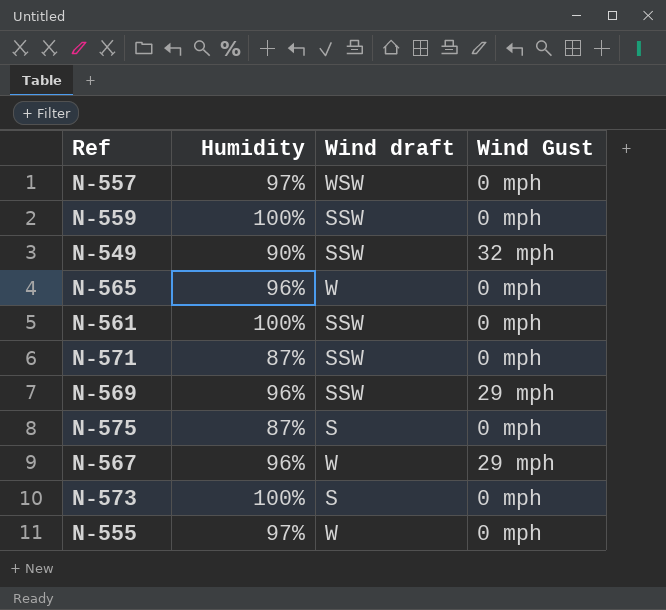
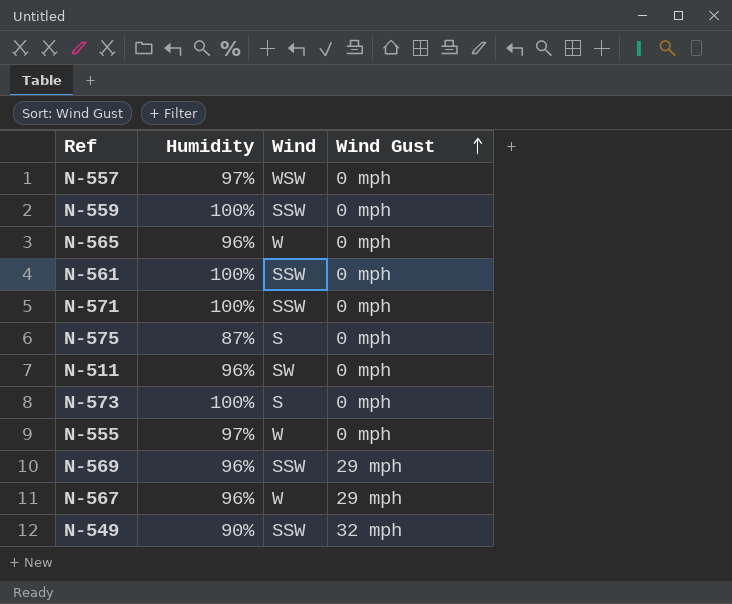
row order: none -> Wind Gust ascending
column name: Wind draft -> Wind
N-571 | Humidity: 87% -> 100%
row N-511: none -> 96% | SW | 0 mph

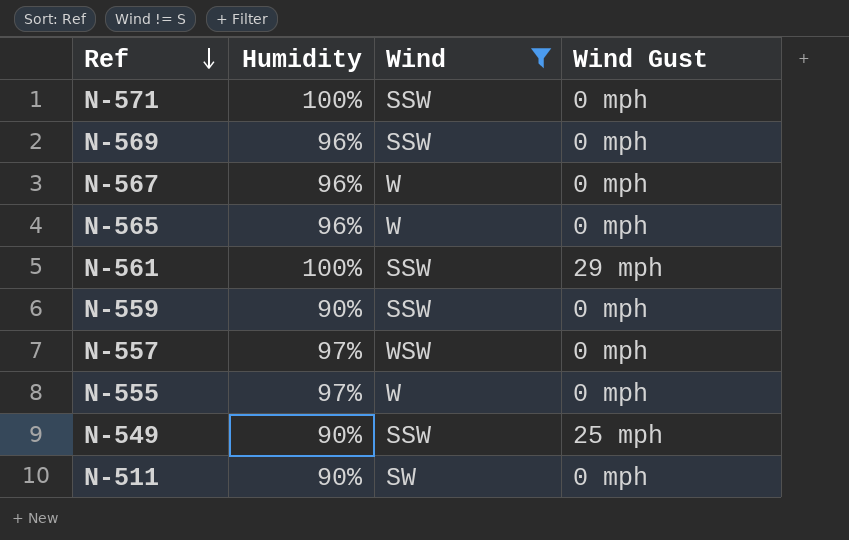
filter: none -> Wind != S
row order: Wind Gust ascending -> Ref descending
N-569 | Wind Gust: 29 mph -> 0 mph
N-567 | Wind Gust: 29 mph -> 0 mph
N-561 | Wind Gust: 0 mph -> 29 mph
N-559 | Humidity: 100% -> 90%
N-549 | Wind Gust: 32 mph -> 25 mph
N-511 | Humidity: 96% -> 90%

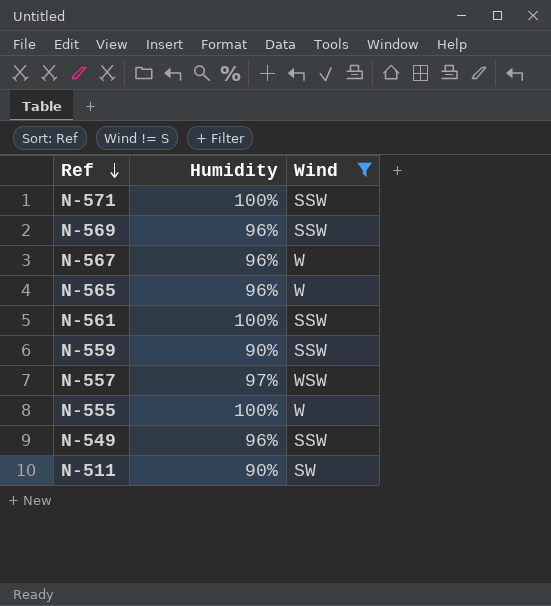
column Wind Gust | position: 4 -> none
N-555 | Humidity: 97% -> 100%
N-549 | Humidity: 90% -> 96%

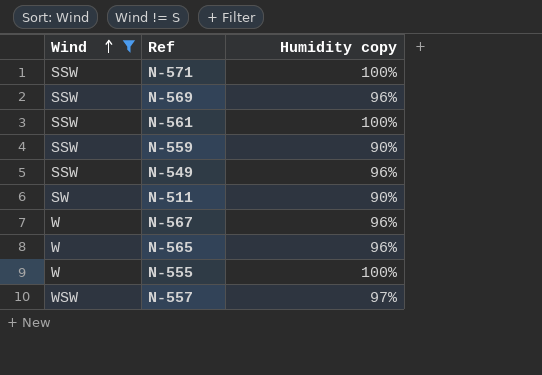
row order: Ref descending -> Wind ascending
column Wind | position: 3 -> 1
column name: Humidity -> Humidity copy

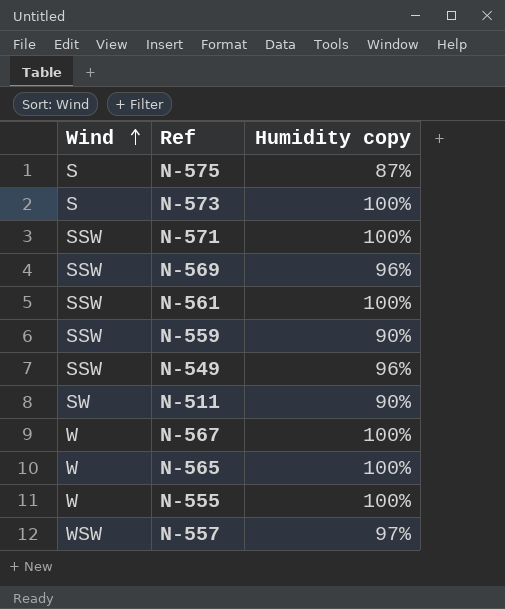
filter: Wind != S -> none
N-567 | Humidity copy: 96% -> 100%
N-565 | Humidity copy: 96% -> 100%

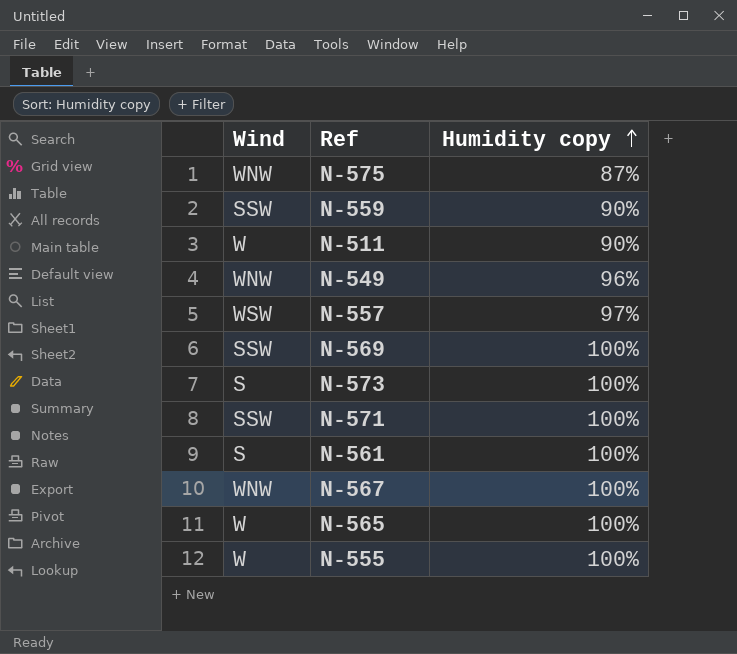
row order: Wind ascending -> Humidity copy ascending
N-575 | Wind: S -> WNW
N-511 | Wind: SW -> W
N-549 | Wind: SSW -> WNW
N-569 | Humidity copy: 96% -> 100%
N-561 | Wind: SSW -> S
N-567 | Wind: W -> WNW

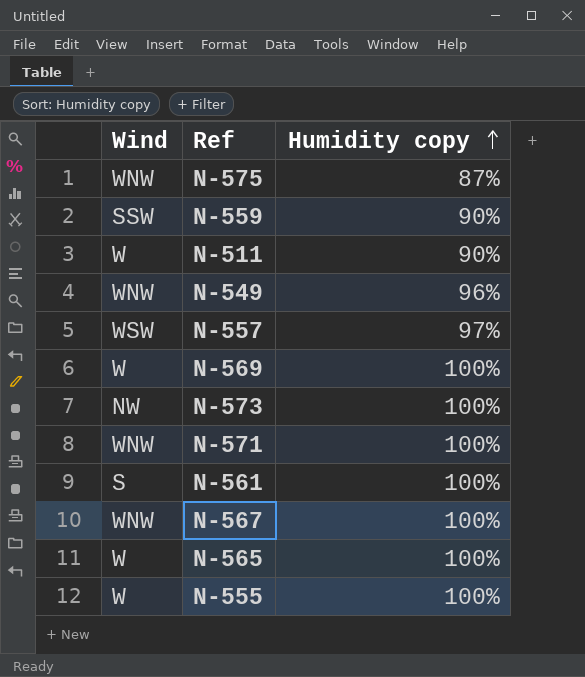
N-569 | Wind: SSW -> W
N-573 | Wind: S -> NW
N-571 | Wind: SSW -> WNW

